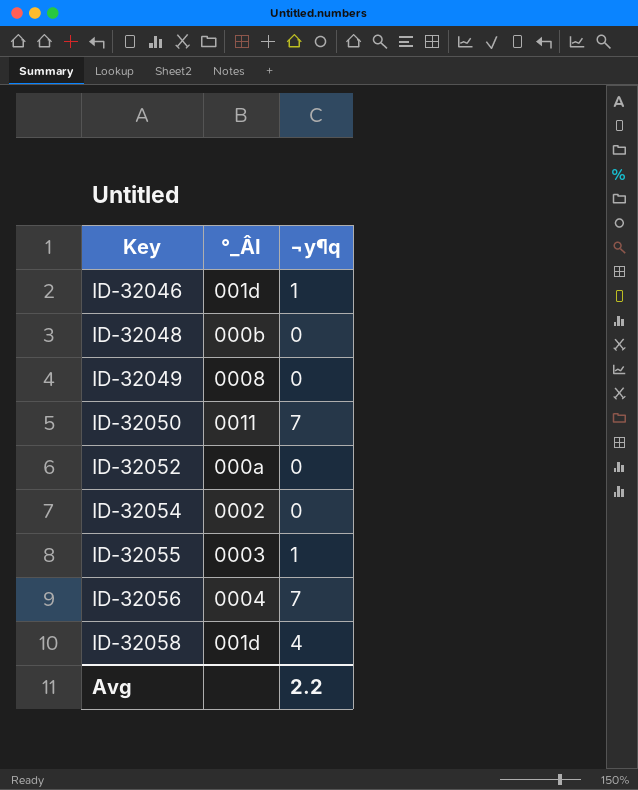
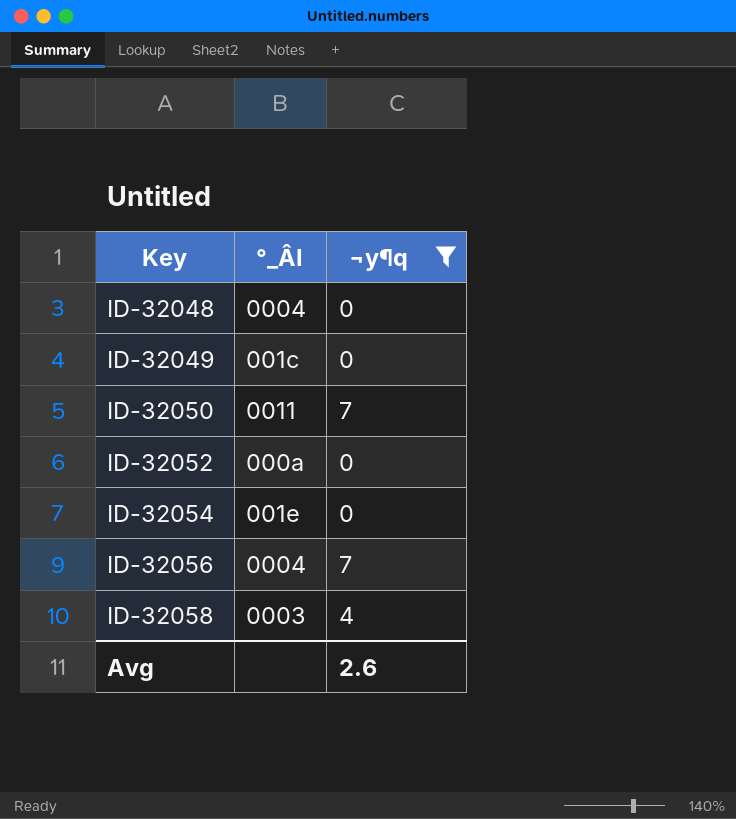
filter: none -> ¬y¶q != 1
ID-32048 | °_ÂI: 000b -> 0004
ID-32049 | °_ÂI: 0008 -> 001c
ID-32054 | °_ÂI: 0002 -> 001e
ID-32058 | °_ÂI: 001d -> 0003
Avg | ¬y¶q: 2.2 -> 2.6

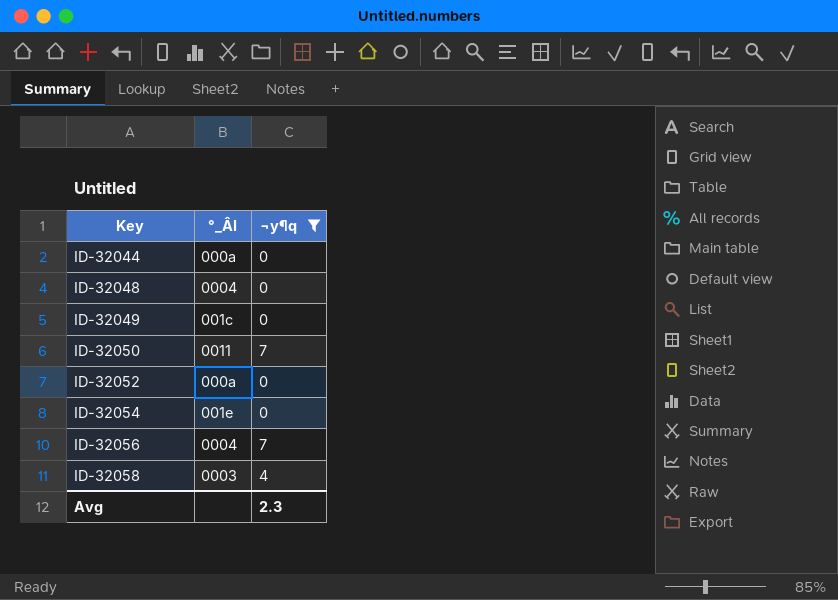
row ID-32044: none -> 000a | 0
Avg | ¬y¶q: 2.6 -> 2.3

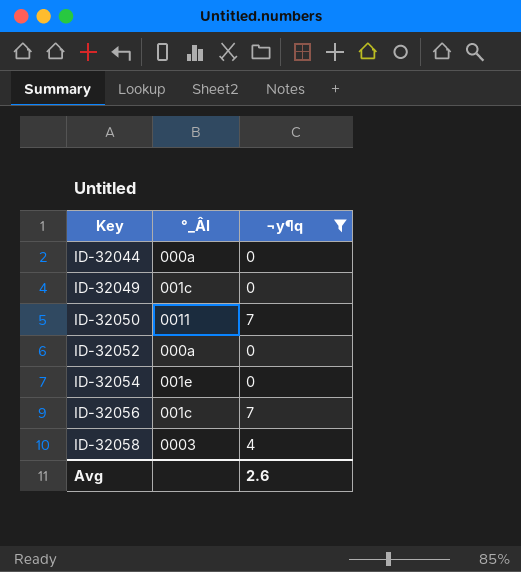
row ID-32048: 0004 | 0 -> none
ID-32056 | °_ÂI: 0004 -> 001c
Avg | ¬y¶q: 2.3 -> 2.6

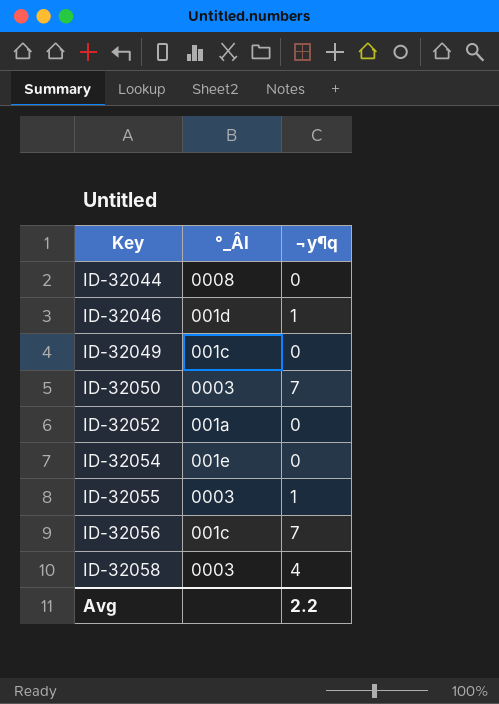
filter: ¬y¶q != 1 -> none
ID-32044 | °_ÂI: 000a -> 0008
ID-32050 | °_ÂI: 0011 -> 0003
ID-32052 | °_ÂI: 000a -> 001a
Avg | ¬y¶q: 2.6 -> 2.2

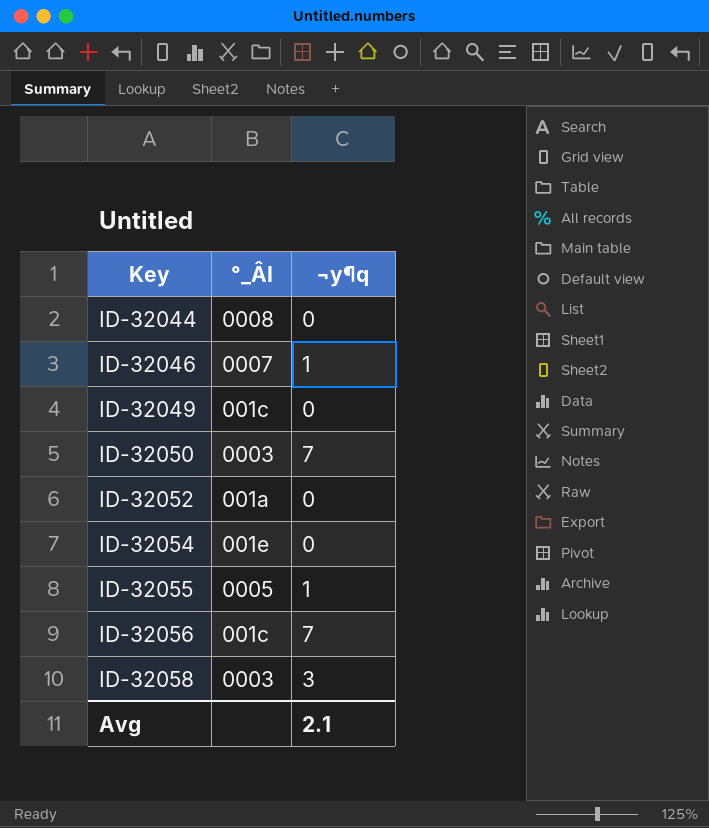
ID-32046 | °_ÂI: 001d -> 0007
ID-32055 | °_ÂI: 0003 -> 0005
ID-32058 | ¬y¶q: 4 -> 3
Avg | ¬y¶q: 2.2 -> 2.1

